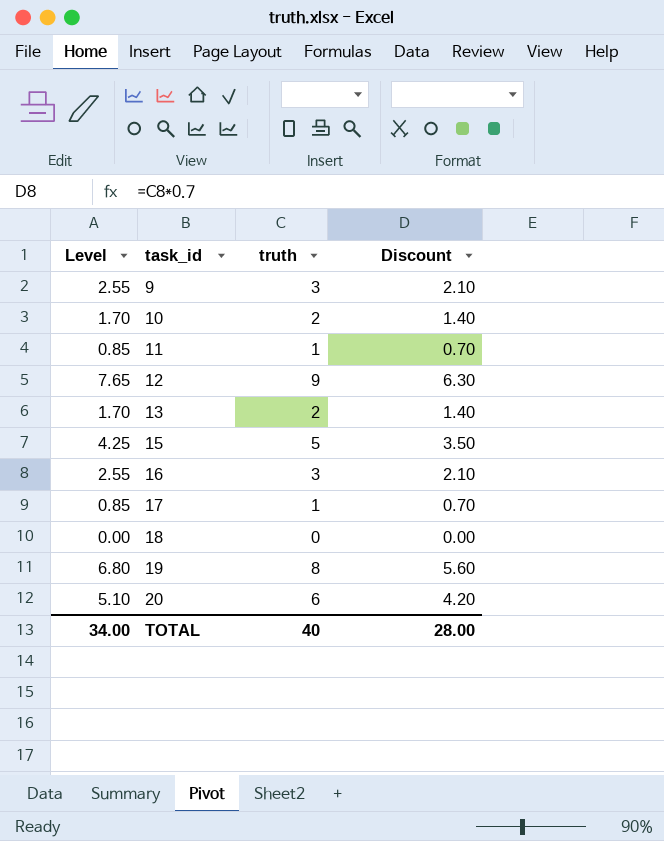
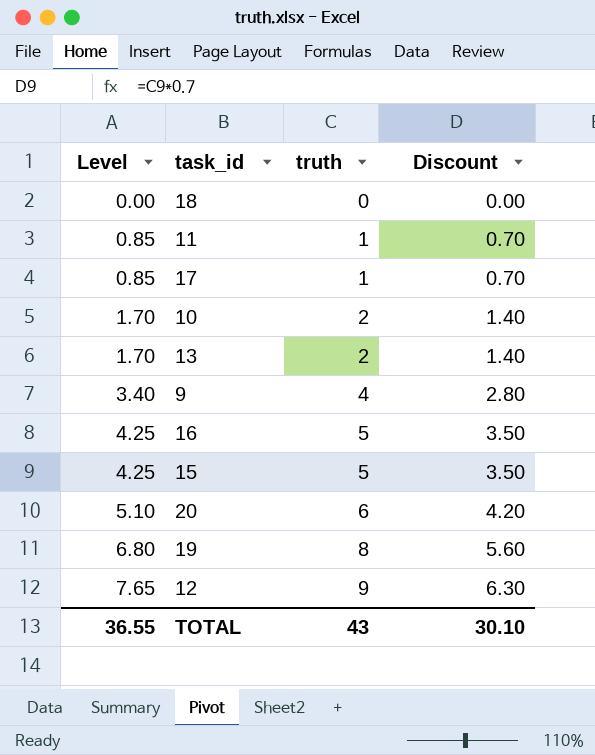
row order: task_id ascending -> Level ascending
9 | Level: 2.55 -> 3.40
9 | truth: 3 -> 4
9 | Discount: 2.10 -> 2.80
16 | Level: 2.55 -> 4.25
16 | truth: 3 -> 5
16 | Discount: 2.10 -> 3.50
TOTAL | Level: 34.00 -> 36.55
TOTAL | truth: 40 -> 43
TOTAL | Discount: 28.00 -> 30.10

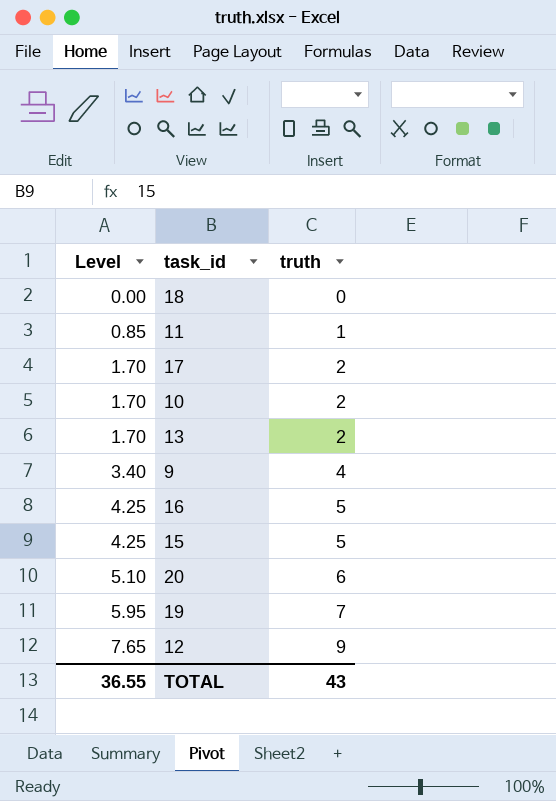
column Discount | formula: [truth] * 0.7 -> none
17 | Level: 0.85 -> 1.70
17 | truth: 1 -> 2
19 | Level: 6.80 -> 5.95
19 | truth: 8 -> 7

